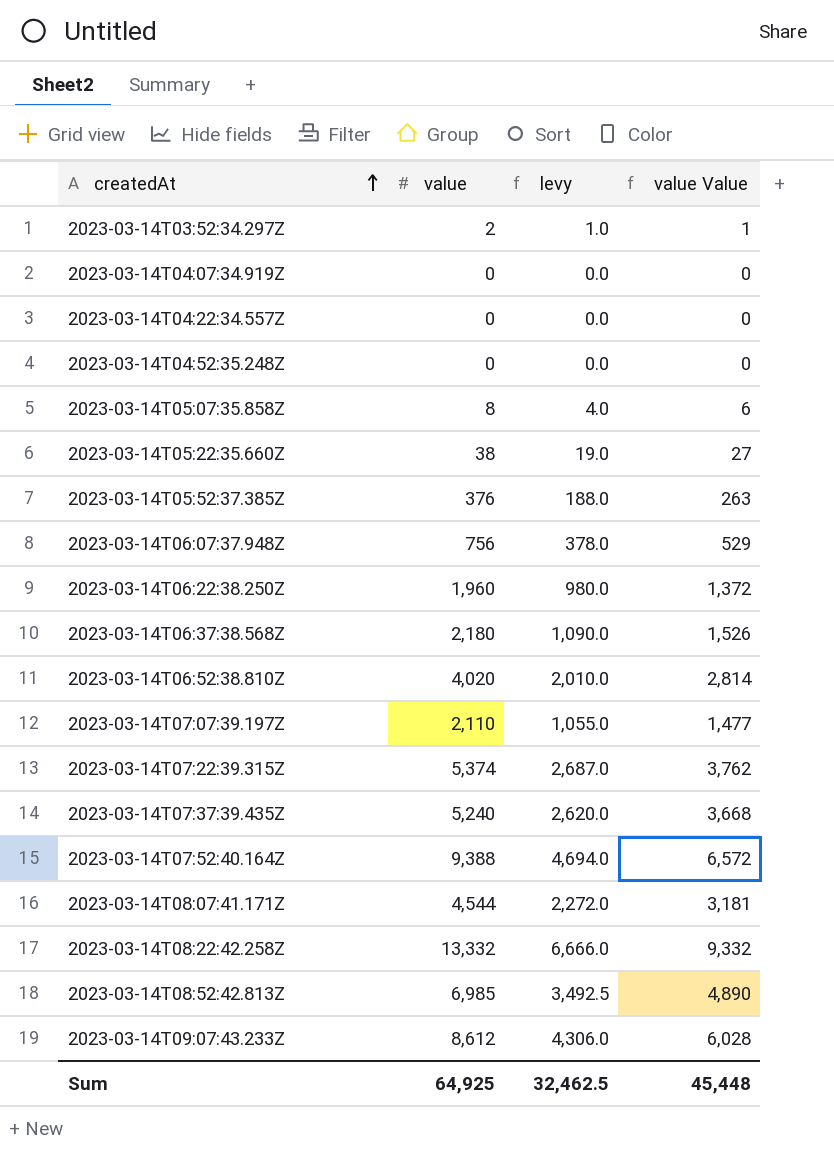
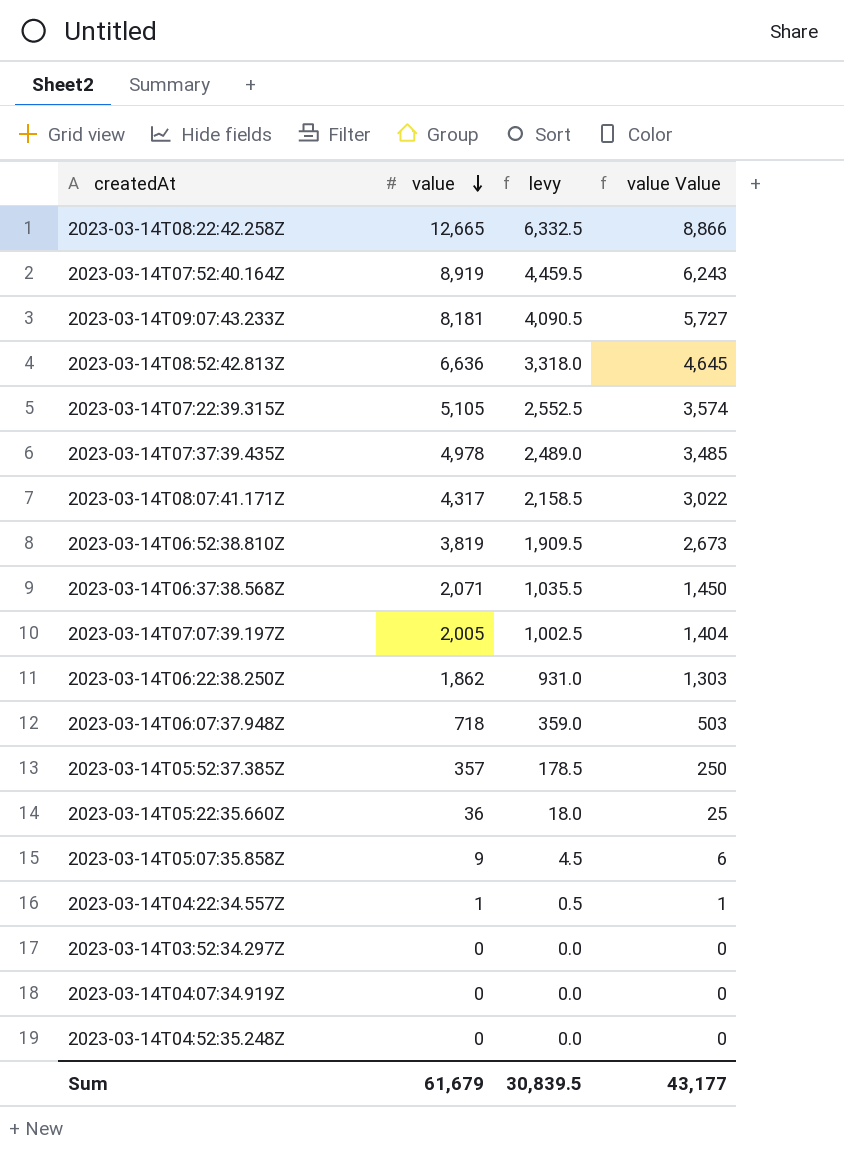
row order: createdAt ascending -> value descending
2023-03-14T08:22:42.258Z | value: 13,332 -> 12,665
2023-03-14T08:22:42.258Z | levy: 6,666.0 -> 6,332.5
2023-03-14T08:22:42.258Z | value Value: 9,332 -> 8,866
2023-03-14T07:52:40.164Z | value: 9,388 -> 8,919
2023-03-14T07:52:40.164Z | levy: 4,694.0 -> 4,459.5
2023-03-14T07:52:40.164Z | value Value: 6,572 -> 6,243
2023-03-14T09:07:43.233Z | value: 8,612 -> 8,181
2023-03-14T09:07:43.233Z | levy: 4,306.0 -> 4,090.5
2023-03-14T09:07:43.233Z | value Value: 6,028 -> 5,727
2023-03-14T08:52:42.813Z | value: 6,985 -> 6,636
2023-03-14T08:52:42.813Z | levy: 3,492.5 -> 3,318.0
2023-03-14T08:52:42.813Z | value Value: 4,890 -> 4,645
2023-03-14T07:22:39.315Z | value: 5,374 -> 5,105
2023-03-14T07:22:39.315Z | levy: 2,687.0 -> 2,552.5
2023-03-14T07:22:39.315Z | value Value: 3,762 -> 3,574
2023-03-14T07:37:39.435Z | value: 5,240 -> 4,978
2023-03-14T07:37:39.435Z | levy: 2,620.0 -> 2,489.0
2023-03-14T07:37:39.435Z | value Value: 3,668 -> 3,485
2023-03-14T08:07:41.171Z | value: 4,544 -> 4,317
2023-03-14T08:07:41.171Z | levy: 2,272.0 -> 2,158.5
2023-03-14T08:07:41.171Z | value Value: 3,181 -> 3,022
2023-03-14T06:52:38.810Z | value: 4,020 -> 3,819
2023-03-14T06:52:38.810Z | levy: 2,010.0 -> 1,909.5
2023-03-14T06:52:38.810Z | value Value: 2,814 -> 2,673
2023-03-14T06:37:38.568Z | value: 2,180 -> 2,071
2023-03-14T06:37:38.568Z | levy: 1,090.0 -> 1,035.5
2023-03-14T06:37:38.568Z | value Value: 1,526 -> 1,450
2023-03-14T07:07:39.197Z | value: 2,110 -> 2,005
2023-03-14T07:07:39.197Z | levy: 1,055.0 -> 1,002.5
2023-03-14T07:07:39.197Z | value Value: 1,477 -> 1,404
2023-03-14T06:22:38.250Z | value: 1,960 -> 1,862
2023-03-14T06:22:38.250Z | levy: 980.0 -> 931.0
2023-03-14T06:22:38.250Z | value Value: 1,372 -> 1,303
2023-03-14T06:07:37.948Z | value: 756 -> 718
2023-03-14T06:07:37.948Z | levy: 378.0 -> 359.0
2023-03-14T06:07:37.948Z | value Value: 529 -> 503
2023-03-14T05:52:37.385Z | value: 376 -> 357
2023-03-14T05:52:37.385Z | levy: 188.0 -> 178.5
2023-03-14T05:52:37.385Z | value Value: 263 -> 250
2023-03-14T05:22:35.660Z | value: 38 -> 36
2023-03-14T05:22:35.660Z | levy: 19.0 -> 18.0
2023-03-14T05:22:35.660Z | value Value: 27 -> 25
2023-03-14T05:07:35.858Z | value: 8 -> 9
2023-03-14T05:07:35.858Z | levy: 4.0 -> 4.5
2023-03-14T04:22:34.557Z | value: 0 -> 1
2023-03-14T04:22:34.557Z | levy: 0.0 -> 0.5
2023-03-14T04:22:34.557Z | value Value: 0 -> 1
2023-03-14T03:52:34.297Z | value: 2 -> 0
2023-03-14T03:52:34.297Z | levy: 1.0 -> 0.0
2023-03-14T03:52:34.297Z | value Value: 1 -> 0
Sum | value: 64,925 -> 61,679
Sum | levy: 32,462.5 -> 30,839.5
Sum | value Value: 45,448 -> 43,177

